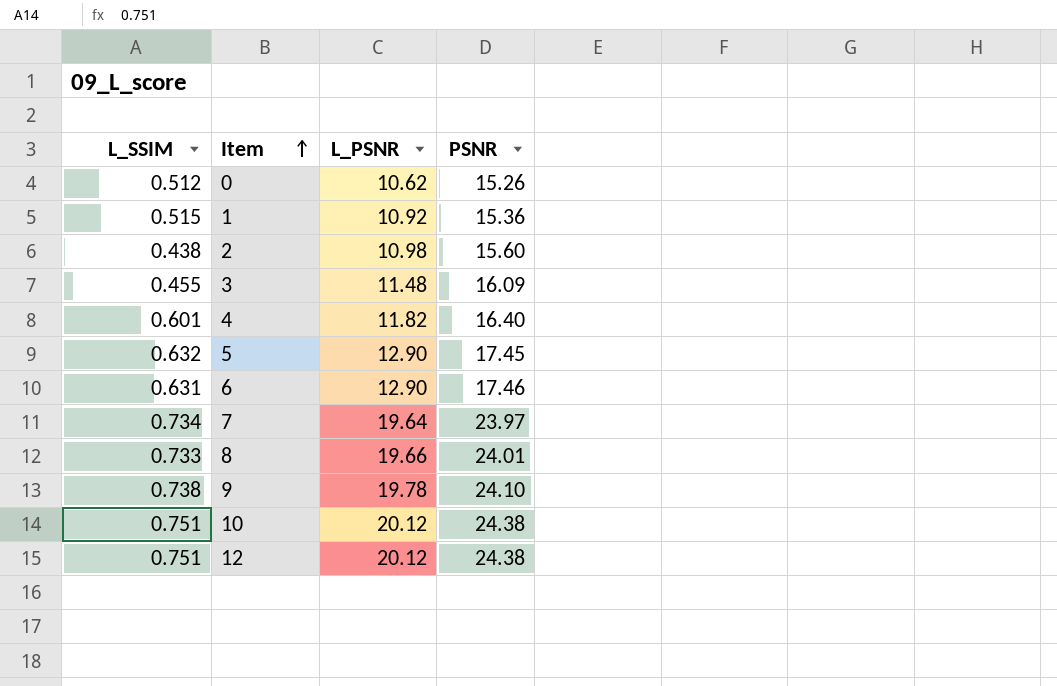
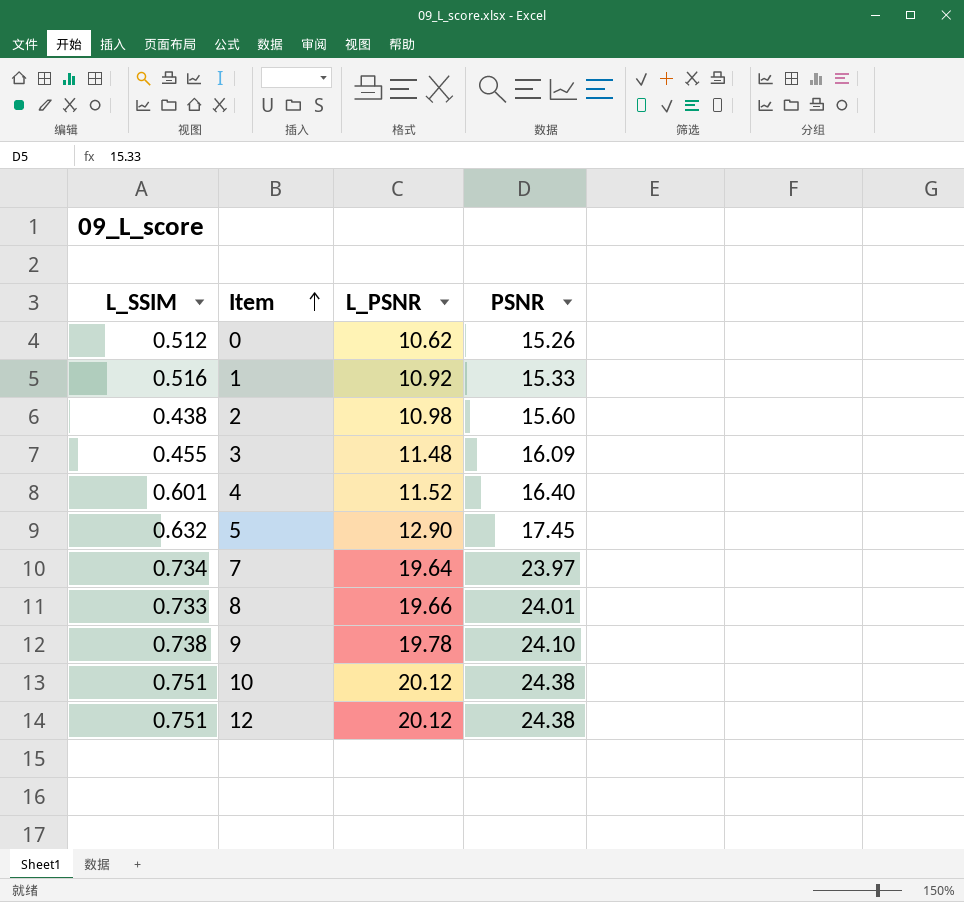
row 6: 0.631 | 12.90 | 17.46 -> none
1 | L_SSIM: 0.515 -> 0.516
1 | PSNR: 15.36 -> 15.33
4 | L_PSNR: 11.82 -> 11.52

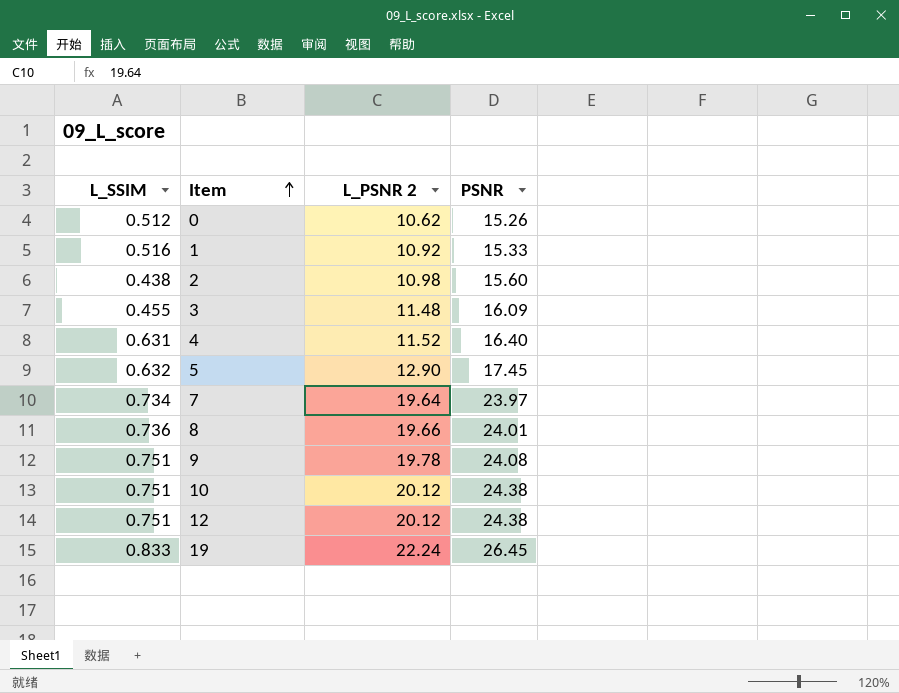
column name: L_PSNR -> L_PSNR 2
4 | L_SSIM: 0.601 -> 0.631
8 | L_SSIM: 0.733 -> 0.736
9 | L_SSIM: 0.738 -> 0.751
9 | PSNR: 24.10 -> 24.08
row 19: none -> 0.833 | 22.24 | 26.45

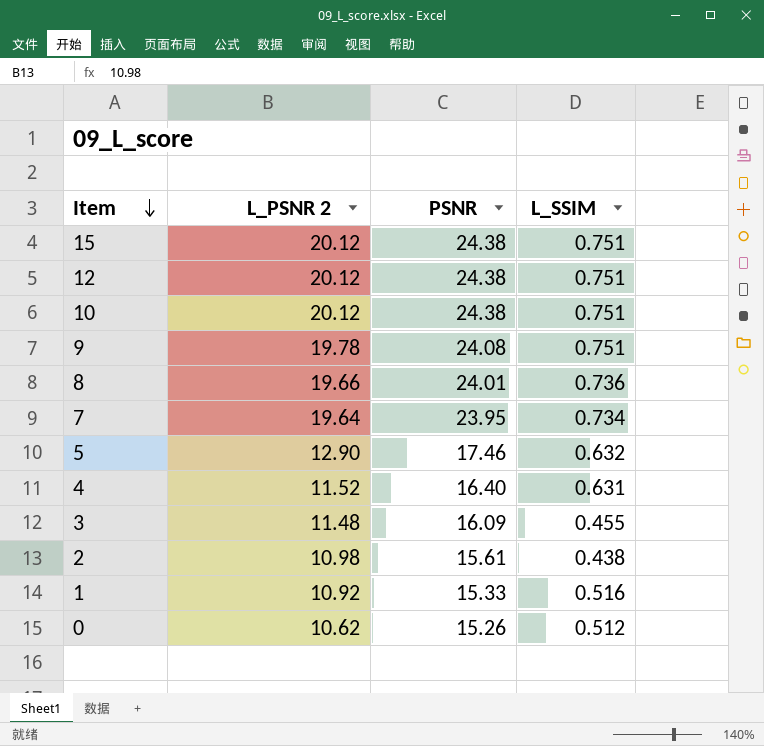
row order: Item ascending -> Item descending
column L_SSIM | position: 1 -> 4
row 19: 0.833 | 22.24 | 26.45 -> none
row 15: none -> 20.12 | 24.38 | 0.751
7 | PSNR: 23.97 -> 23.95
5 | PSNR: 17.45 -> 17.46
2 | PSNR: 15.60 -> 15.61

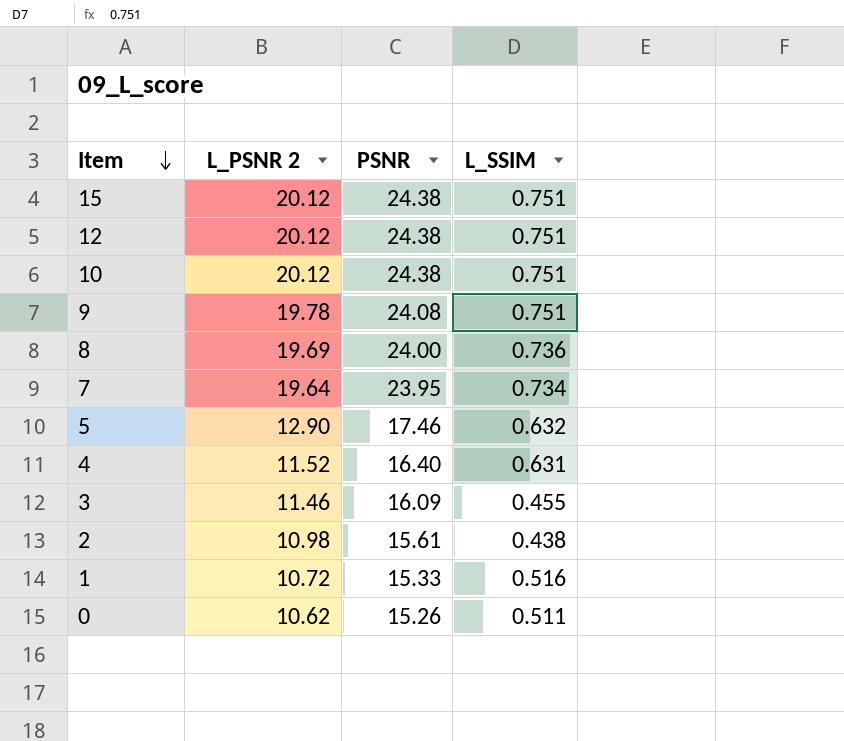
8 | L_PSNR 2: 19.66 -> 19.69
8 | PSNR: 24.01 -> 24.00
3 | L_PSNR 2: 11.48 -> 11.46
1 | L_PSNR 2: 10.92 -> 10.72
0 | L_SSIM: 0.512 -> 0.511

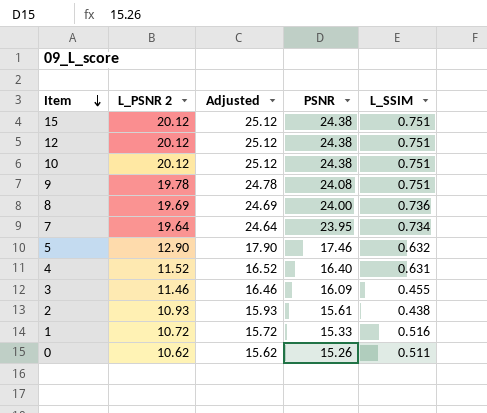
column Adjusted | formula: none -> [L_PSNR 2] + 5
2 | L_PSNR 2: 10.98 -> 10.93

